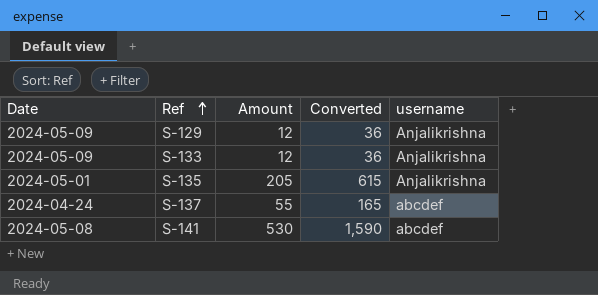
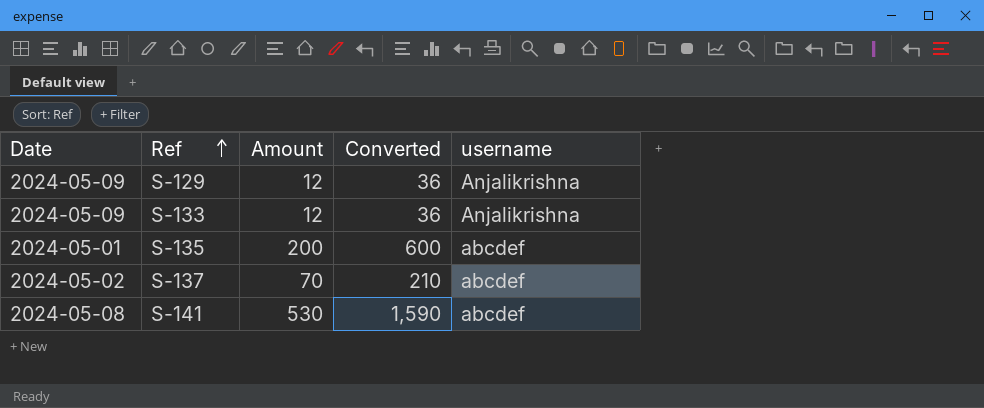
S-135 | Amount: 205 -> 200
S-135 | Converted: 615 -> 600
S-135 | username: Anjalikrishna -> abcdef
S-137 | Date: 2024-04-24 -> 2024-05-02
S-137 | Amount: 55 -> 70
S-137 | Converted: 165 -> 210

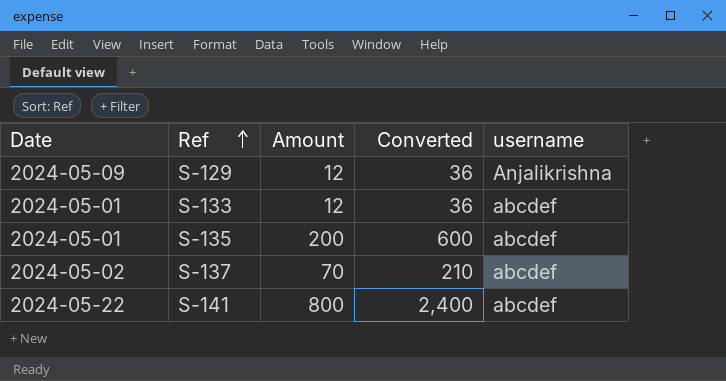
S-133 | Date: 2024-05-09 -> 2024-05-01
S-133 | username: Anjalikrishna -> abcdef
S-141 | Date: 2024-05-08 -> 2024-05-22
S-141 | Amount: 530 -> 800
S-141 | Converted: 1,590 -> 2,400

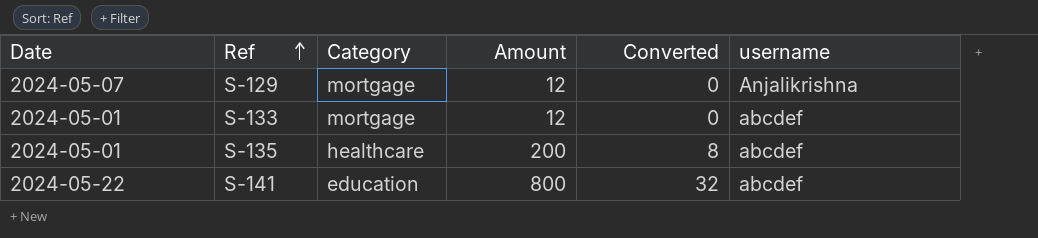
column Category | position: none -> 3
column Converted | formula: [Amount] * 3 -> [Amount] * 0.04
row S-137: 2024-05-02 | 70 | 210 | abcdef -> none
S-129 | Date: 2024-05-09 -> 2024-05-07

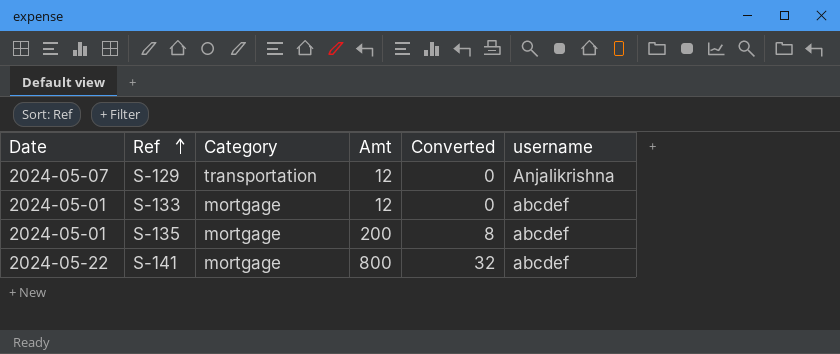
column name: Amount -> Amt
S-129 | Category: mortgage -> transportation
S-135 | Category: healthcare -> mortgage
S-141 | Category: education -> mortgage

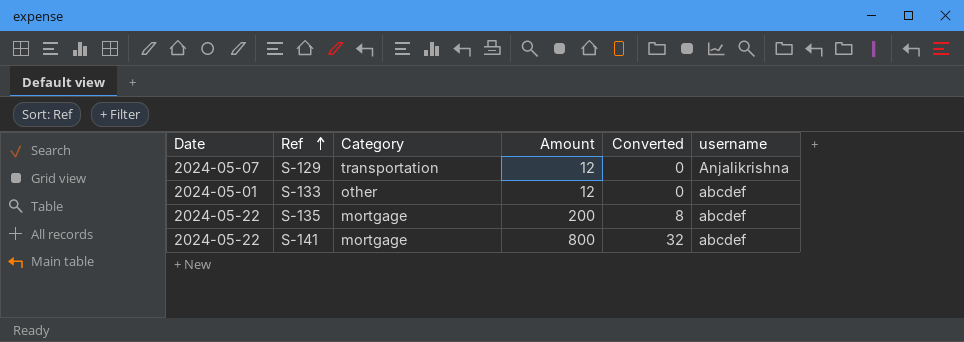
column name: Amt -> Amount
S-133 | Category: mortgage -> other
S-135 | Date: 2024-05-01 -> 2024-05-22

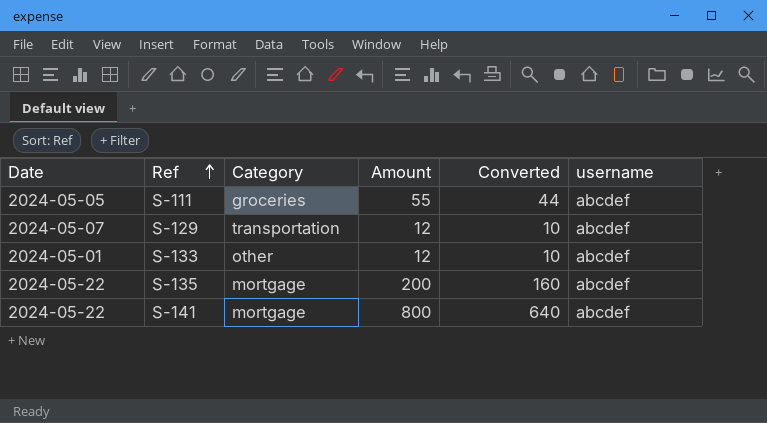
column Converted | formula: [Amount] * 0.04 -> [Amount] * 0.8
row S-111: none -> 2024-05-05 | groceries | 55 | 44 | abcdef
S-129 | username: Anjalikrishna -> abcdef

